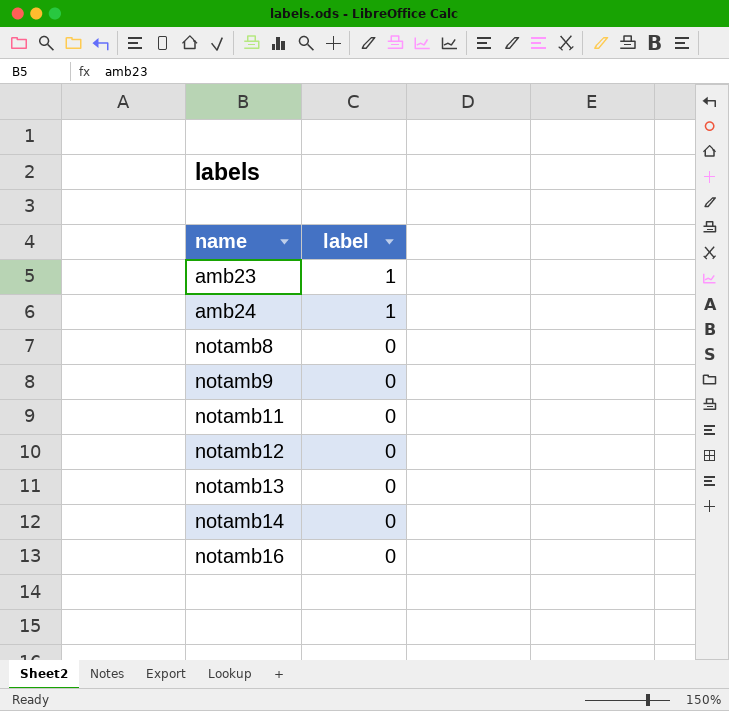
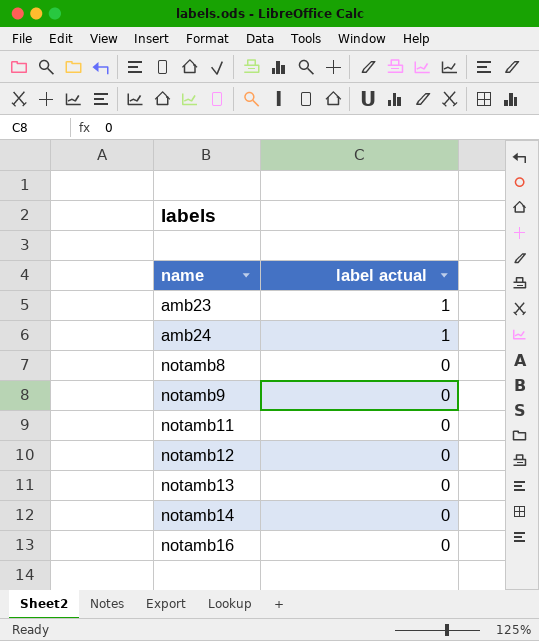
column name: label -> label actual

